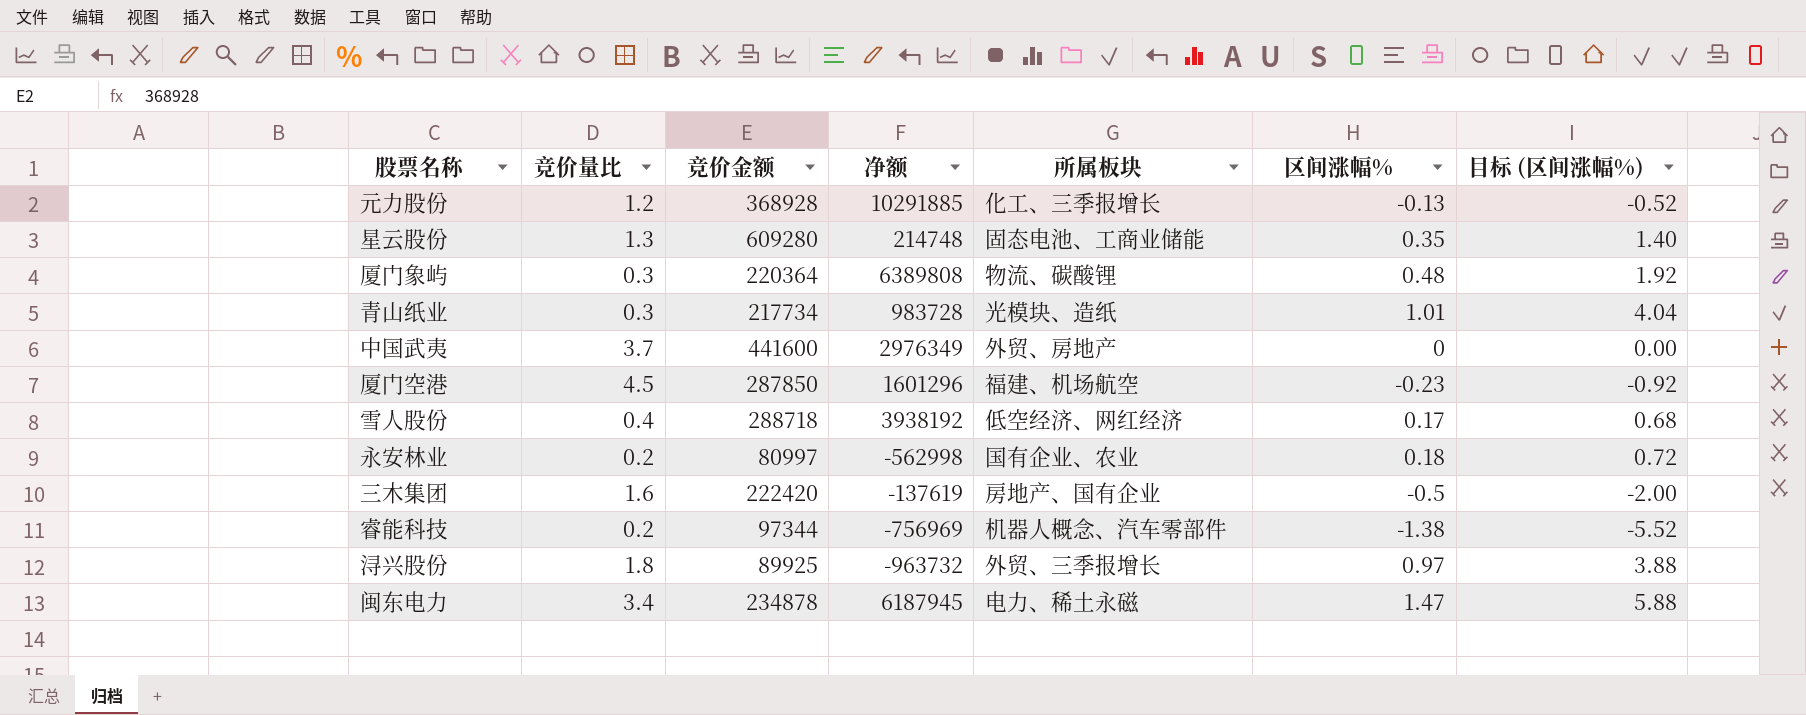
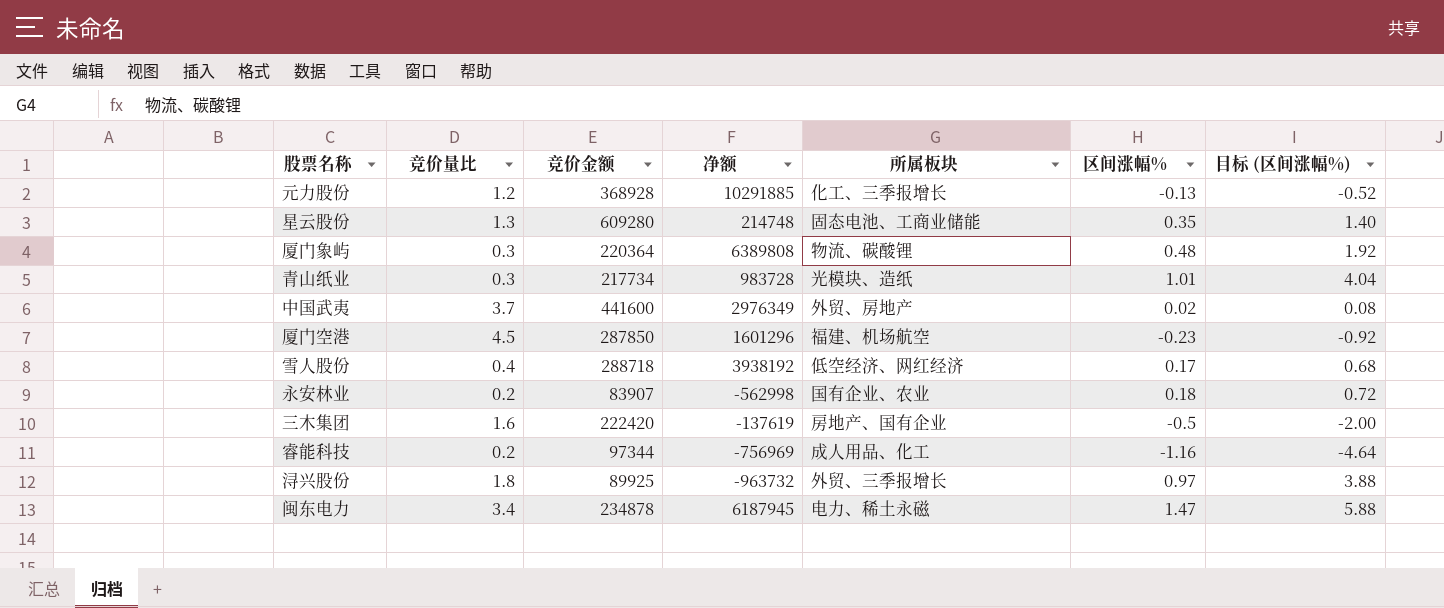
中国武夷 | 区间涨幅%: 0 -> 0.02
中国武夷 | 目标 (区间涨幅%): 0.00 -> 0.08
永安林业 | 竞价金额: 80997 -> 83907
睿能科技 | 所属板块: 机器人概念、汽车零部件 -> 成人用品、化工
睿能科技 | 区间涨幅%: -1.38 -> -1.16
睿能科技 | 目标 (区间涨幅%): -5.52 -> -4.64

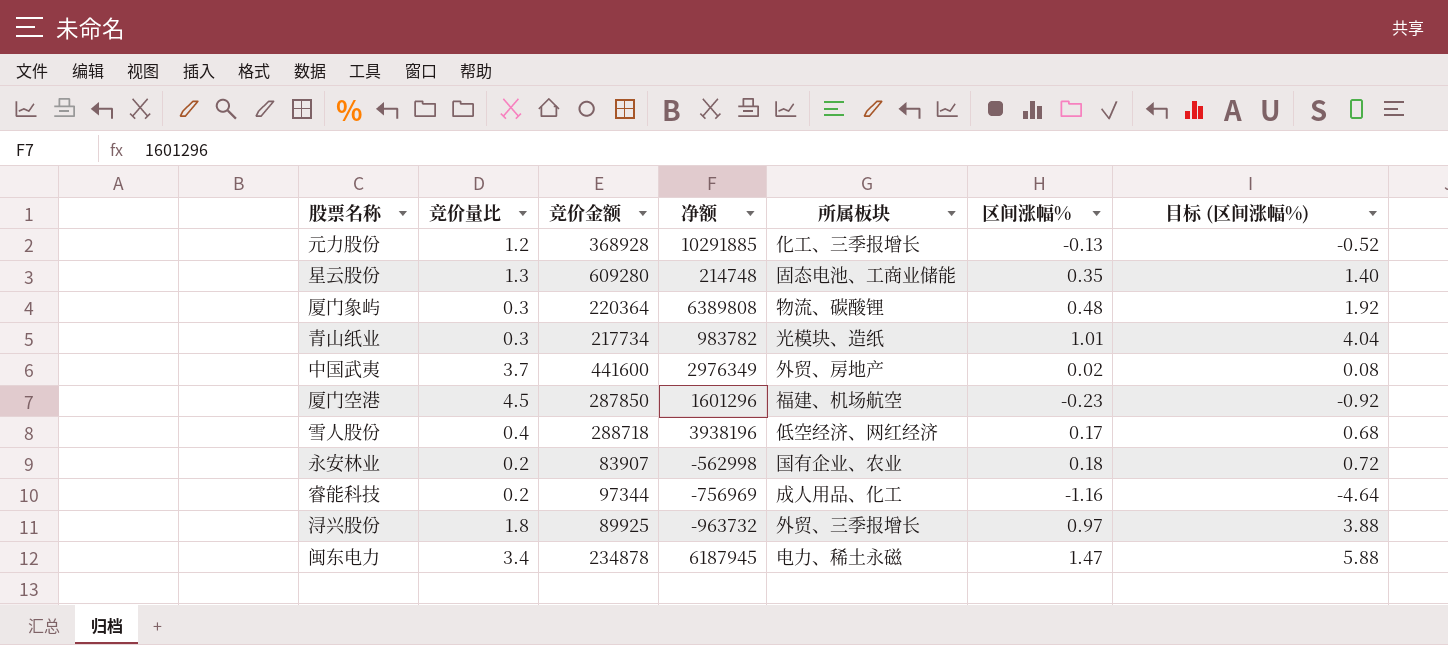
row 三木集团: 1.6 | 222420 | -137619 | 房地产、国有企业 | -0.5 | -2.00 -> none
青山纸业 | 净额: 983728 -> 983782
雪人股份 | 净额: 3938192 -> 3938196

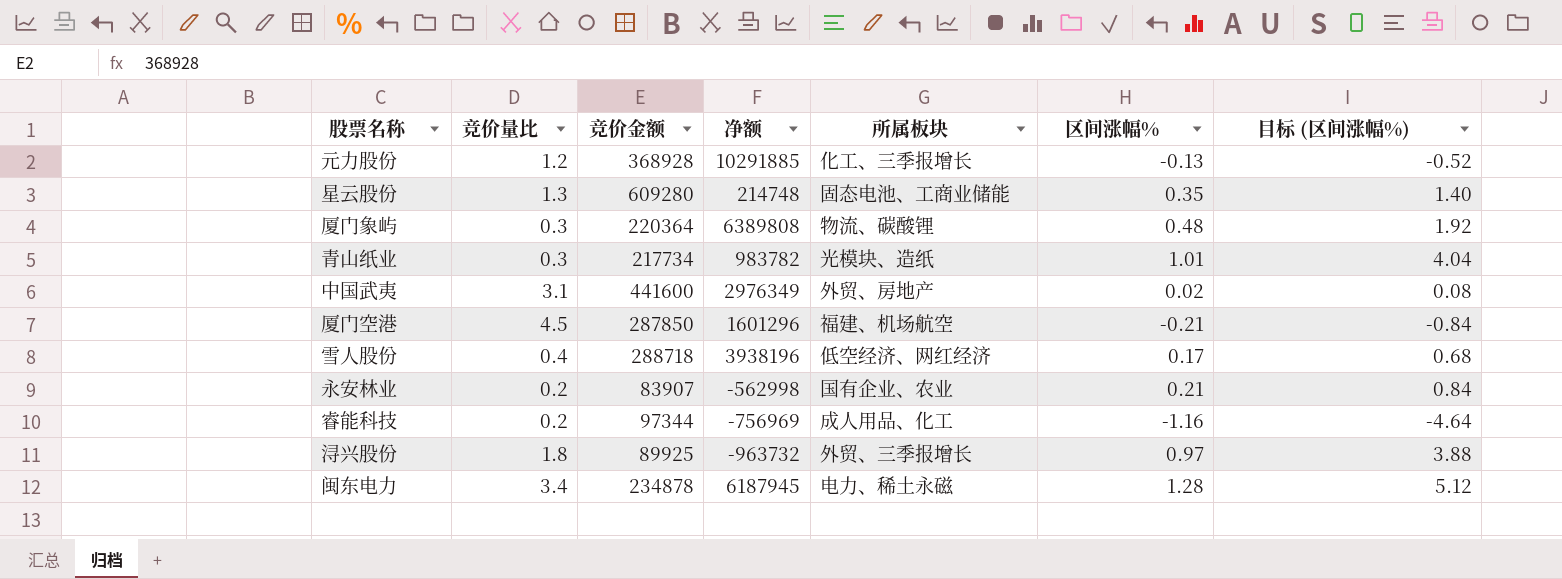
中国武夷 | 竞价量比: 3.7 -> 3.1
厦门空港 | 区间涨幅%: -0.23 -> -0.21
厦门空港 | 目标 (区间涨幅%): -0.92 -> -0.84
永安林业 | 区间涨幅%: 0.18 -> 0.21
永安林业 | 目标 (区间涨幅%): 0.72 -> 0.84
闽东电力 | 区间涨幅%: 1.47 -> 1.28
闽东电力 | 目标 (区间涨幅%): 5.88 -> 5.12

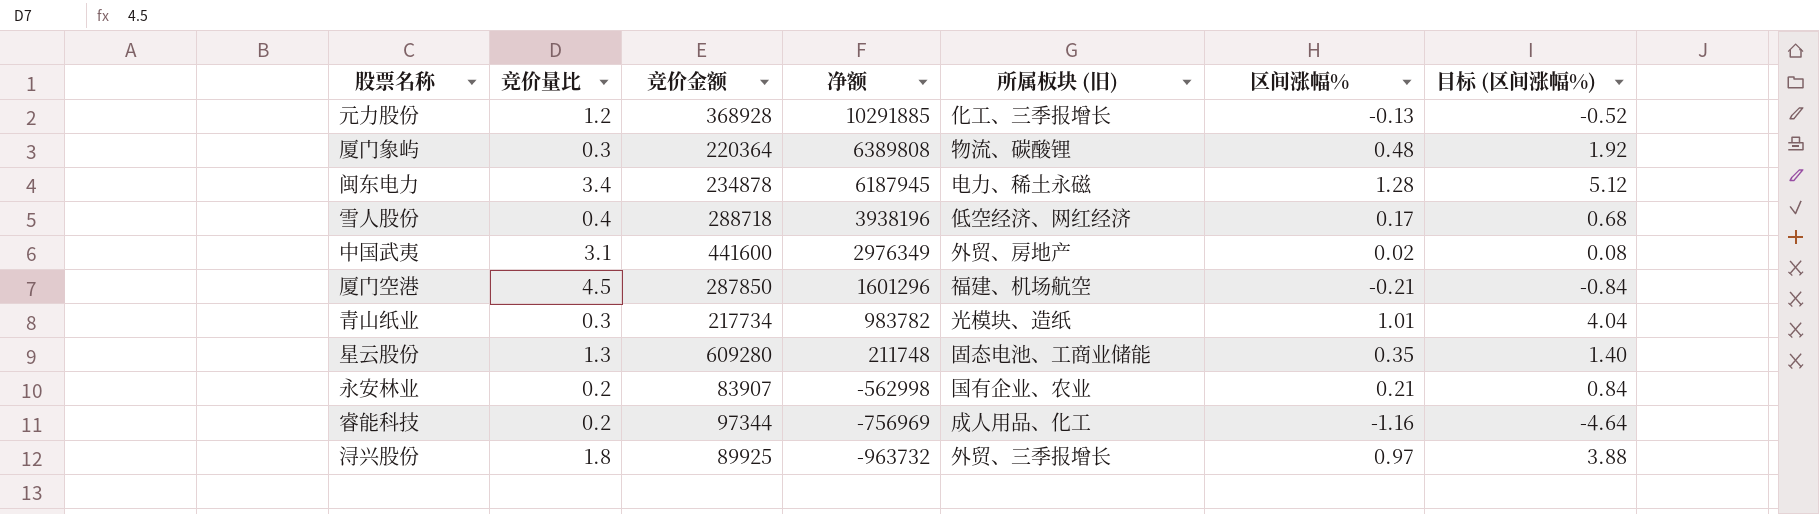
row order: none -> 净额 descending
column name: 所属板块 -> 所属板块 (旧)
星云股份 | 净额: 214748 -> 211748

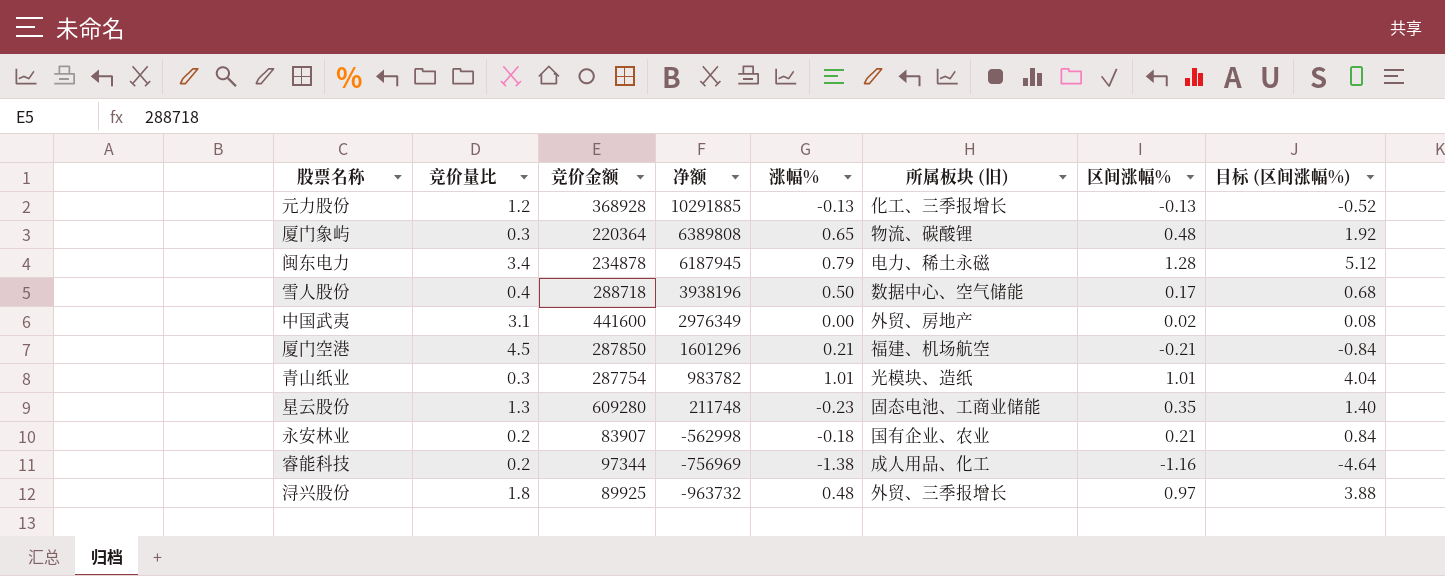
column 涨幅% | position: none -> 5
雪人股份 | 所属板块 (旧): 低空经济、网红经济 -> 数据中心、空气储能
青山纸业 | 竞价金额: 217734 -> 287754

